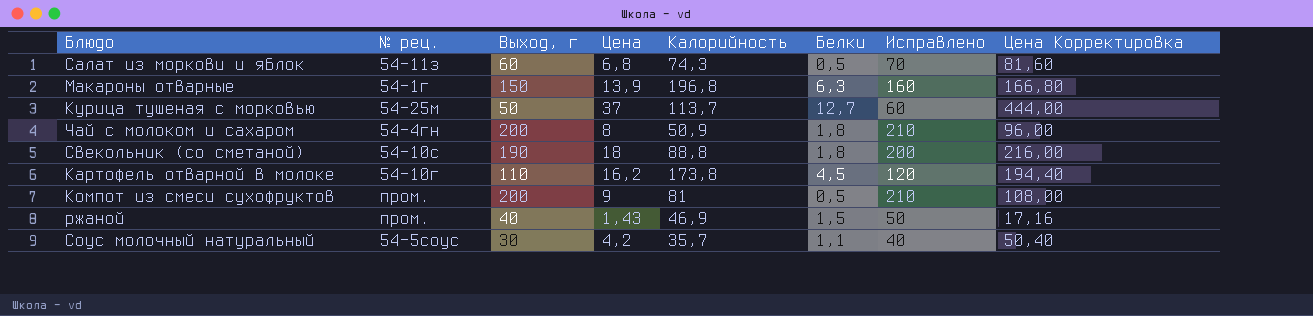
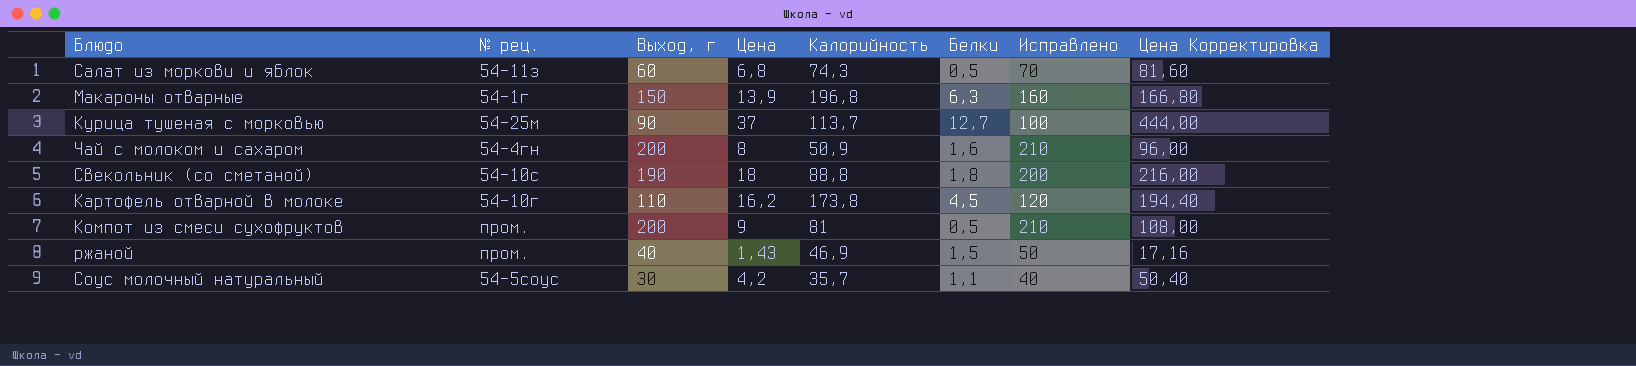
Курица тушеная с морковью | Выход, г: 50 -> 90
Курица тушеная с морковью | Исправлено: 60 -> 100
Чай с молоком и сахаром | Белки: 1,8 -> 1,6

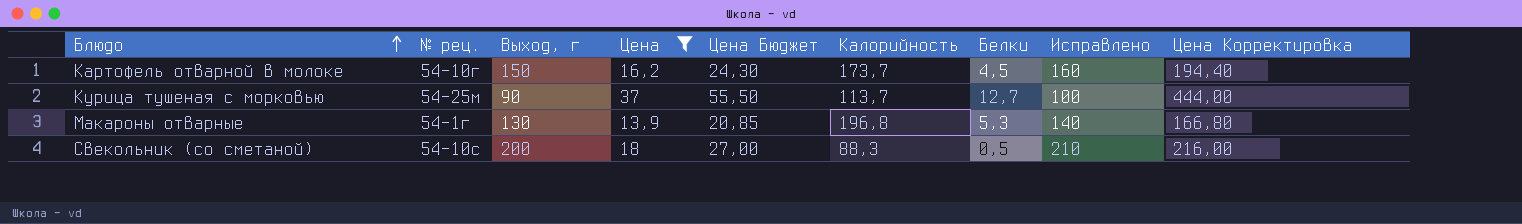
filter: none -> Цена >= 13,9
row order: none -> Блюдо ascending
column Цена Бюджет | formula: none -> [Цена] * 1,5
Картофель отварной в молоке | Выход, г: 110 -> 150
Картофель отварной в молоке | Калорийность: 173,8 -> 173,7
Картофель отварной в молоке | Исправлено: 120 -> 160
Макароны отварные | Выход, г: 150 -> 130
Макароны отварные | Белки: 6,3 -> 5,3
Макароны отварные | Исправлено: 160 -> 140
Свекольник (со сметаной) | Выход, г: 190 -> 200
Свекольник (со сметаной) | Калорийность: 88,8 -> 88,3
Свекольник (со сметаной) | Белки: 1,8 -> 0,5
Свекольник (со сметаной) | Исправлено: 200 -> 210

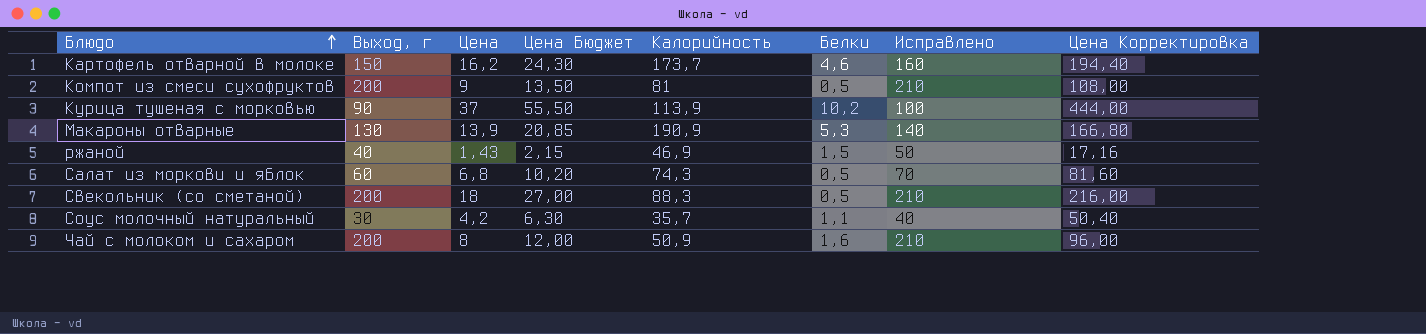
filter: Цена >= 13,9 -> none
column № рец. | position: 2 -> none
Картофель отварной в молоке | Белки: 4,5 -> 4,6
Курица тушеная с морковью | Калорийность: 113,7 -> 113,9
Курица тушеная с морковью | Белки: 12,7 -> 10,2
Макароны отварные | Калорийность: 196,8 -> 190,9

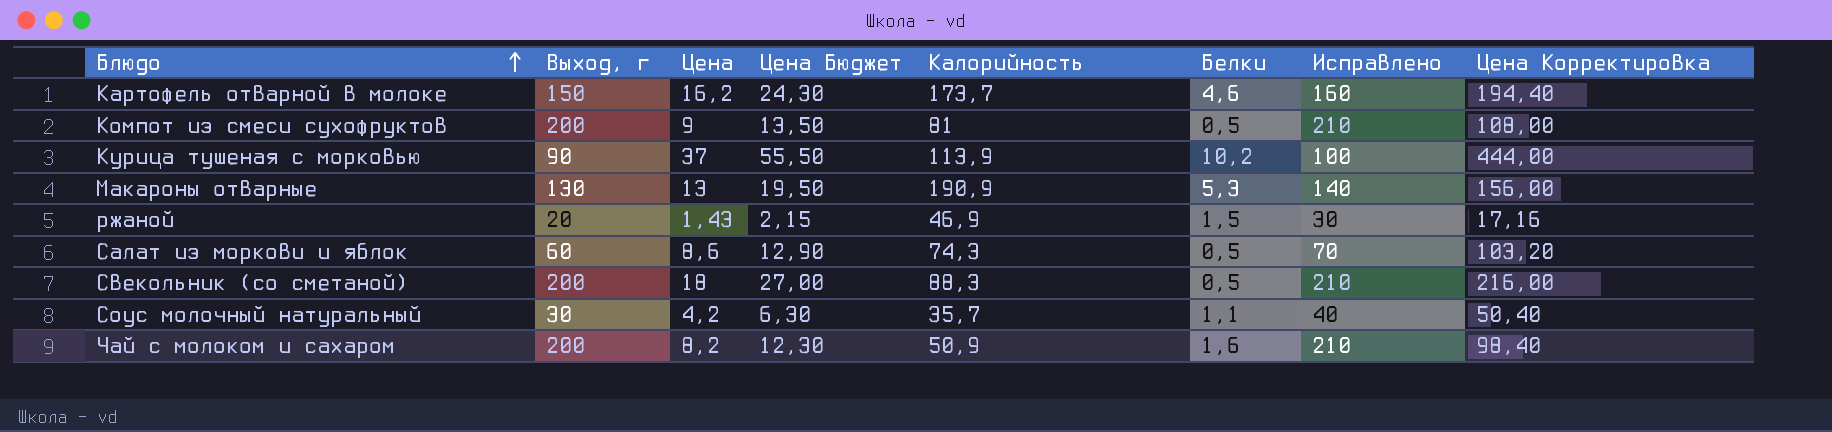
Макароны отварные | Цена: 13,9 -> 13
Макароны отварные | Цена Бюджет: 20,85 -> 19,50
Макароны отварные | Цена Корректировка: 166,80 -> 156,00
ржаной | Выход, г: 40 -> 20
ржаной | Исправлено: 50 -> 30
Салат из моркови и яблок | Цена: 6,8 -> 8,6
Салат из моркови и яблок | Цена Бюджет: 10,20 -> 12,90
Салат из моркови и яблок | Цена Корректировка: 81,60 -> 103,20
Чай с молоком и сахаром | Цена: 8 -> 8,2
Чай с молоком и сахаром | Цена Бюджет: 12,00 -> 12,30
Чай с молоком и сахаром | Цена Корректировка: 96,00 -> 98,40

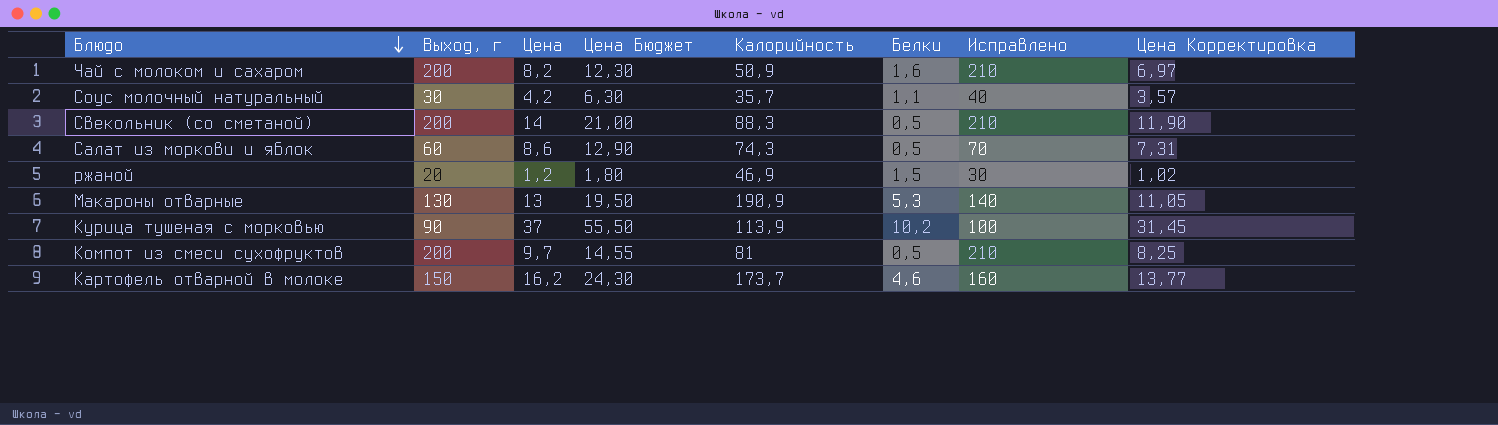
row order: Блюдо ascending -> Блюдо descending
column Цена Корректировка | formula: [Цена] * 12 -> [Цена] * 0,85
Свекольник (со сметаной) | Цена: 18 -> 14
Свекольник (со сметаной) | Цена Бюджет: 27,00 -> 21,00
ржаной | Цена: 1,43 -> 1,2
ржаной | Цена Бюджет: 2,15 -> 1,80
Компот из смеси сухофруктов | Цена: 9 -> 9,7
Компот из смеси сухофруктов | Цена Бюджет: 13,50 -> 14,55

